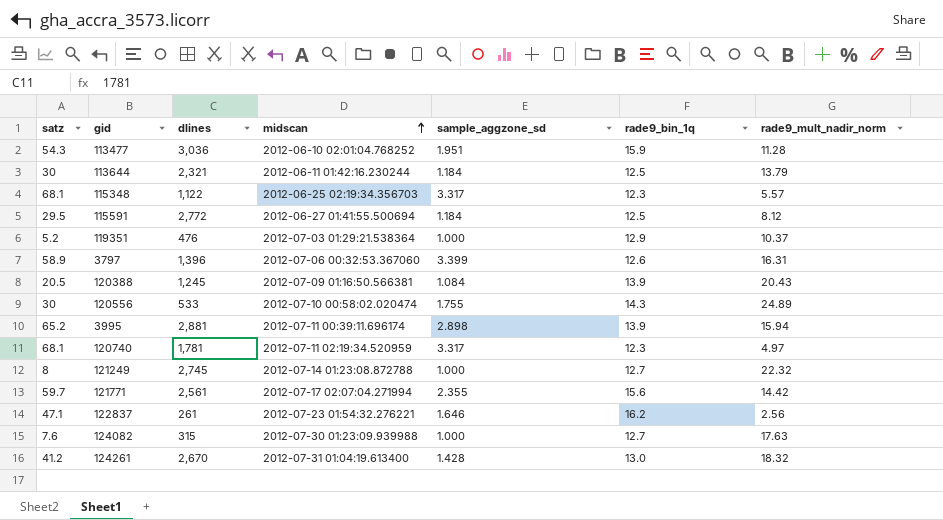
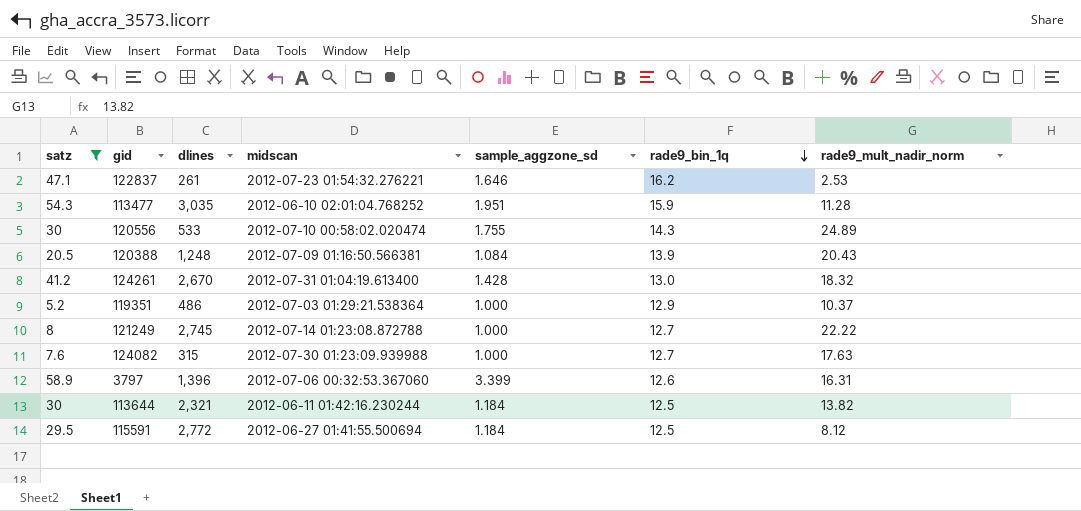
filter: none -> satz <= 58.9
row order: midscan ascending -> rade9_bin_1q descending
122837 | rade9_mult_nadir_norm: 2.56 -> 2.53
113477 | dlines: 3,036 -> 3,035
120388 | dlines: 1,245 -> 1,248
119351 | dlines: 476 -> 486
121249 | rade9_mult_nadir_norm: 22.32 -> 22.22
113644 | rade9_mult_nadir_norm: 13.79 -> 13.82

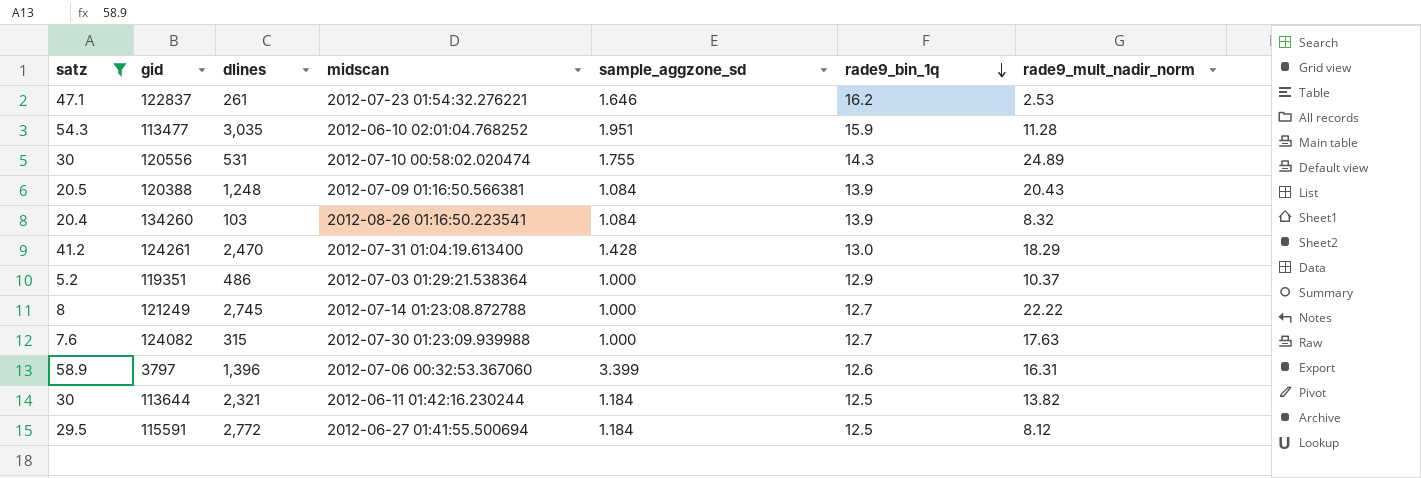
120556 | dlines: 533 -> 531
row 134260: none -> 20.4 | 103 | 2012-08-26 01:16:50.223541 | 1.084 | 13.9 | 8.32
124261 | dlines: 2,670 -> 2,470
124261 | rade9_mult_nadir_norm: 18.32 -> 18.29

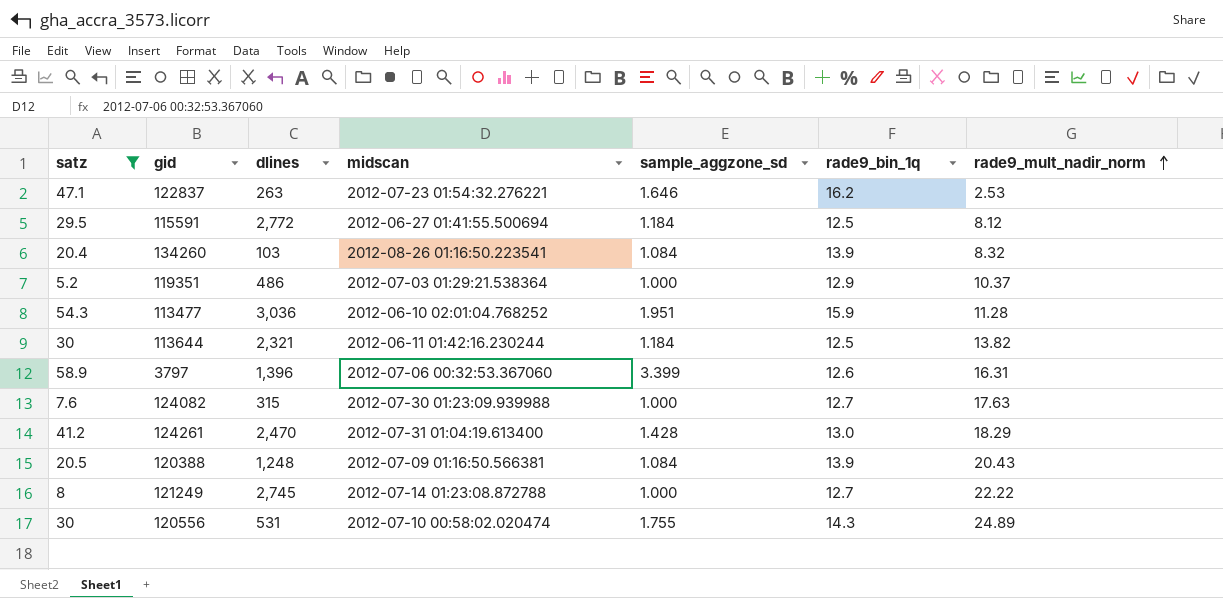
row order: rade9_bin_1q descending -> rade9_mult_nadir_norm ascending
122837 | dlines: 261 -> 263
113477 | dlines: 3,035 -> 3,036

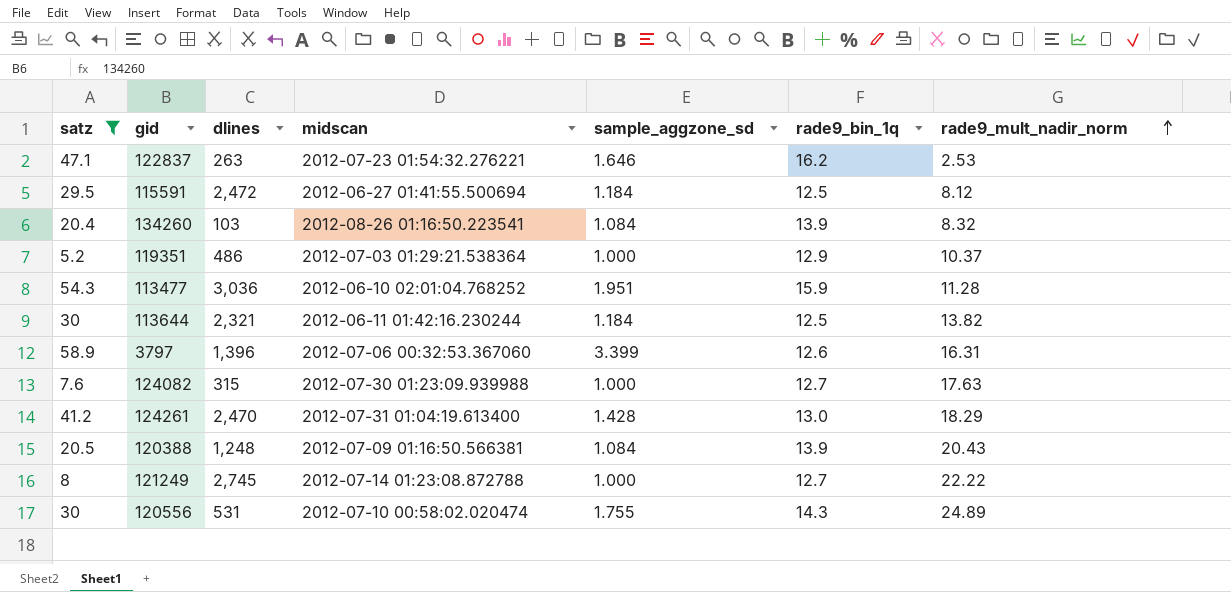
115591 | dlines: 2,772 -> 2,472

